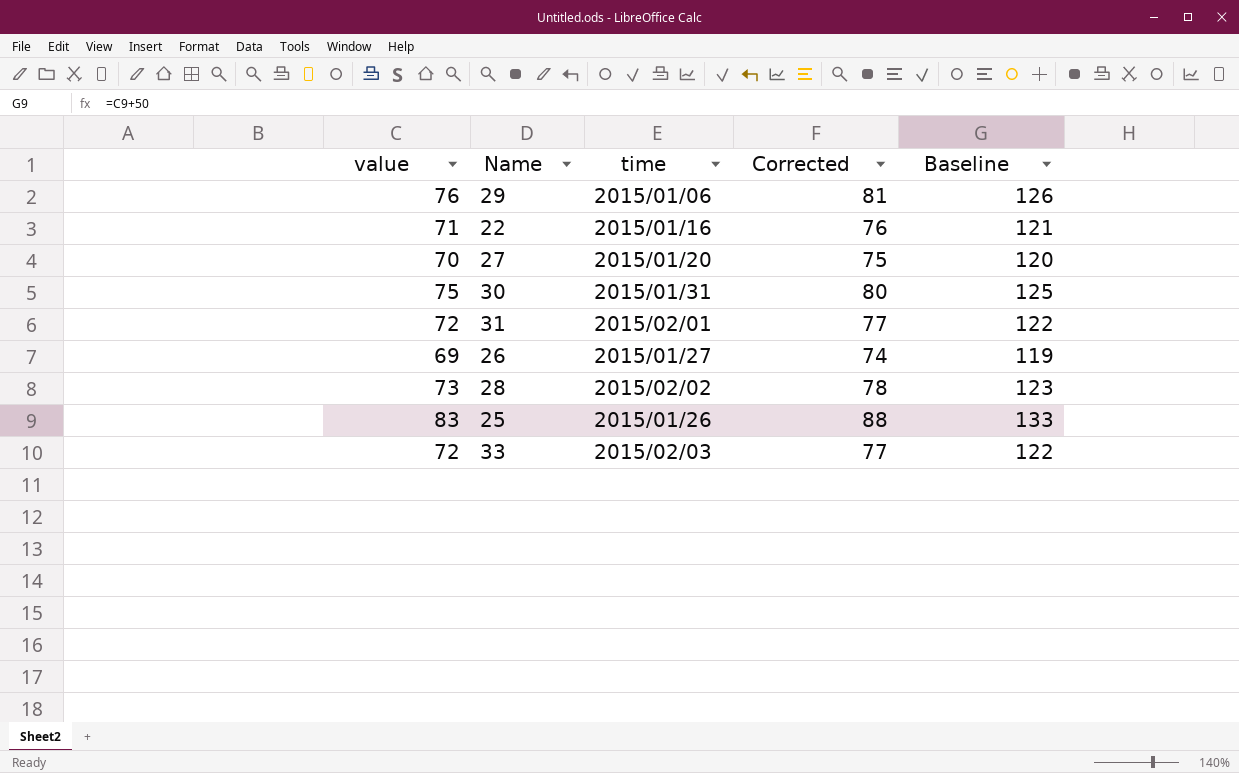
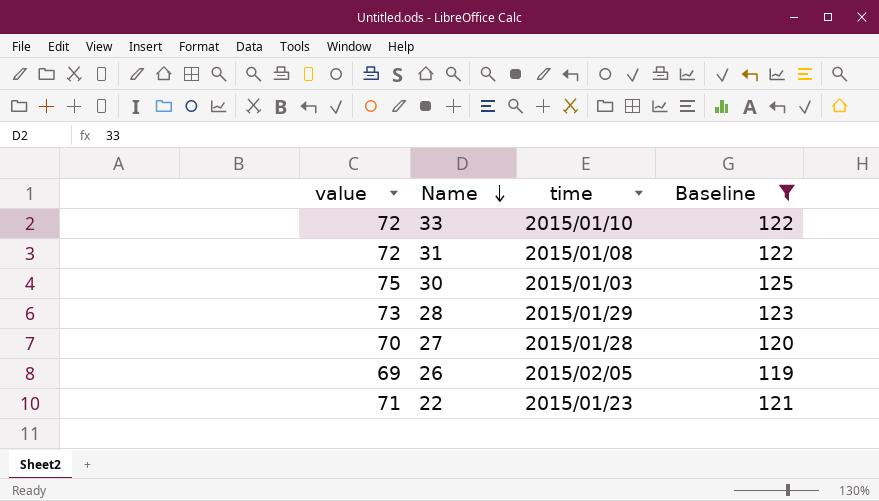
filter: none -> Baseline <= 125
row order: none -> Name descending
column Corrected | formula: [value] + 5 -> none
33 | time: 2015/02/03 -> 2015/01/10
31 | time: 2015/02/01 -> 2015/01/08
30 | time: 2015/01/31 -> 2015/01/03
28 | time: 2015/02/02 -> 2015/01/29
27 | time: 2015/01/20 -> 2015/01/28
26 | time: 2015/01/27 -> 2015/02/05
22 | time: 2015/01/16 -> 2015/01/23

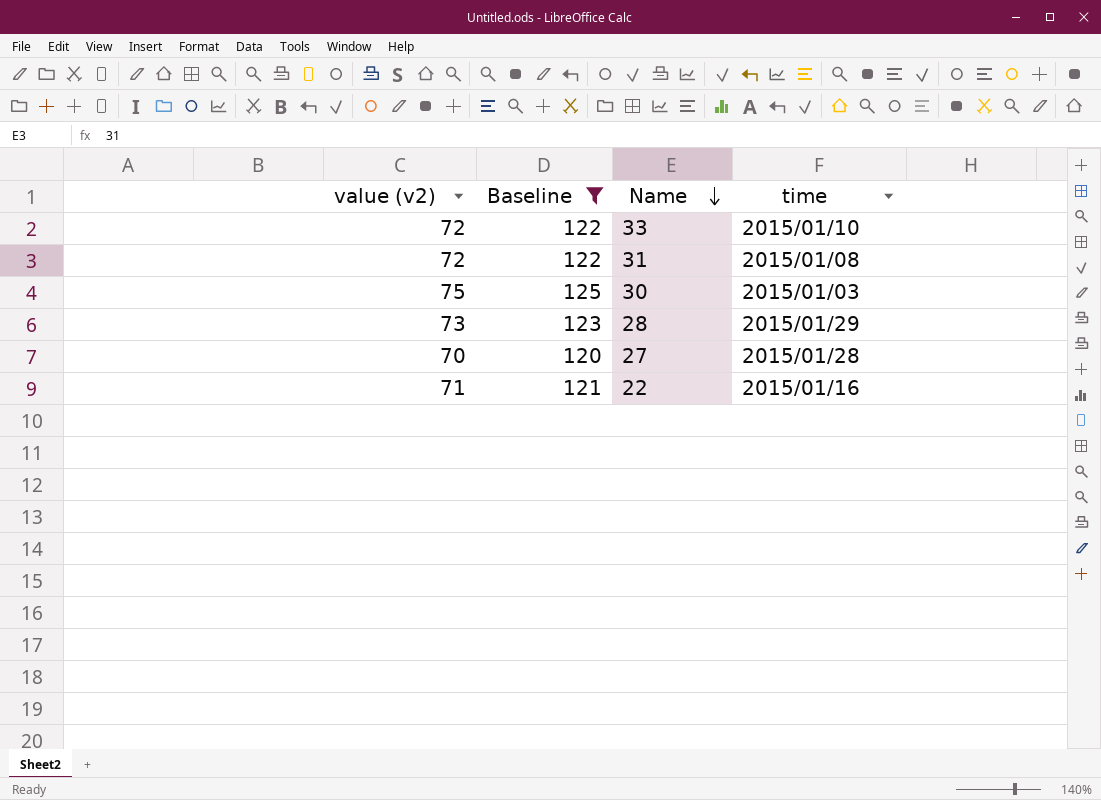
column name: value -> value (v2)
column Baseline | position: 4 -> 2
row 26: 69 | 2015/02/05 | 119 -> none
22 | time: 2015/01/23 -> 2015/01/16

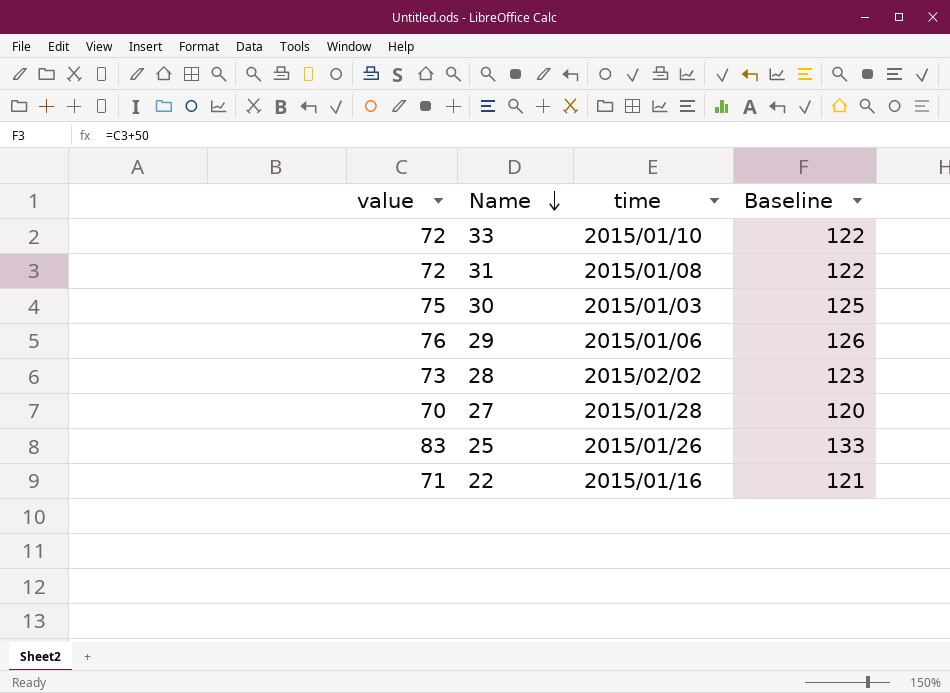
filter: Baseline <= 125 -> none
column name: value (v2) -> value
column Baseline | position: 2 -> 4
28 | time: 2015/01/29 -> 2015/02/02

